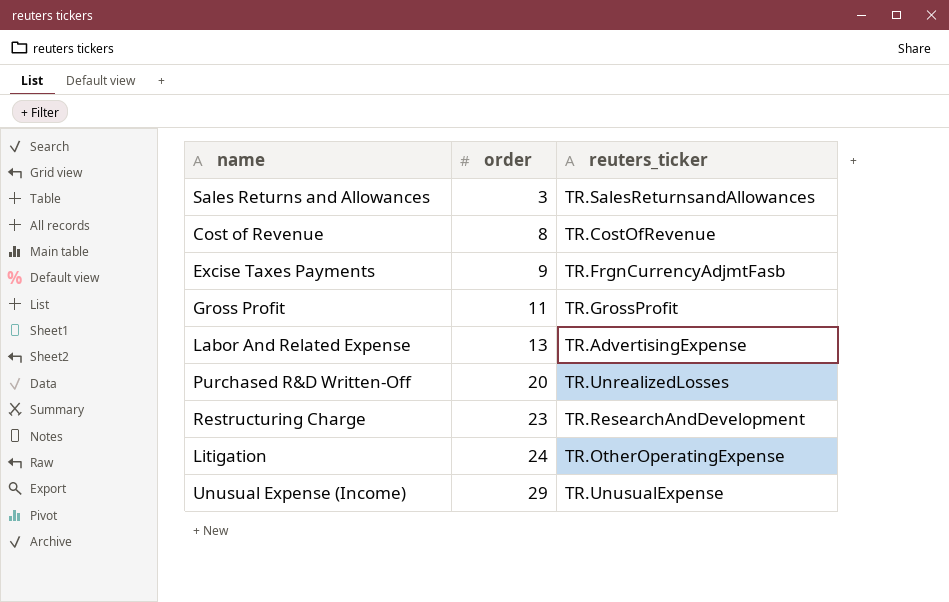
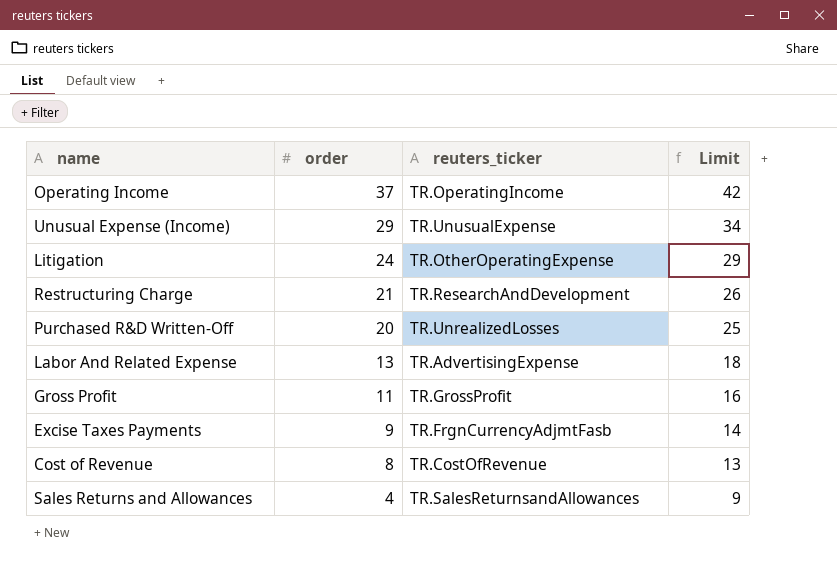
row order: order ascending -> order descending
column Limit | formula: none -> [order] + 5
row Operating Income: none -> 37 | TR.OperatingIncome | 42
Restructuring Charge | order: 23 -> 21
Sales Returns and Allowances | order: 3 -> 4

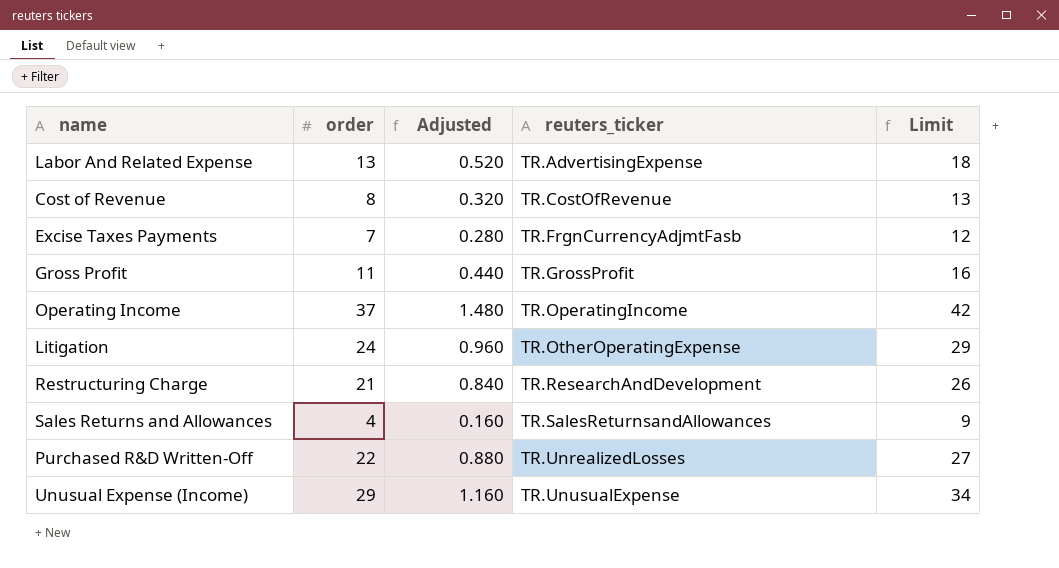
row order: order descending -> reuters_ticker ascending
column Adjusted | formula: none -> [order] * 0.04
Excise Taxes Payments | order: 9 -> 7
Excise Taxes Payments | Limit: 14 -> 12
Purchased R&D Written-Off | order: 20 -> 22
Purchased R&D Written-Off | Limit: 25 -> 27

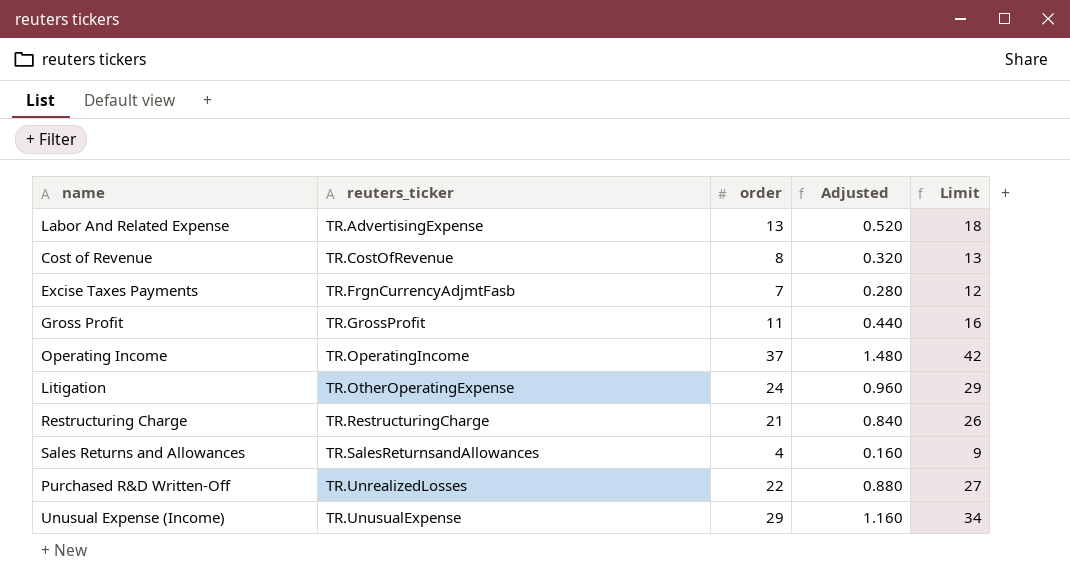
column reuters_ticker | position: 4 -> 2
Restructuring Charge | reuters_ticker: TR.ResearchAndDevelopment -> TR.RestructuringCharge

